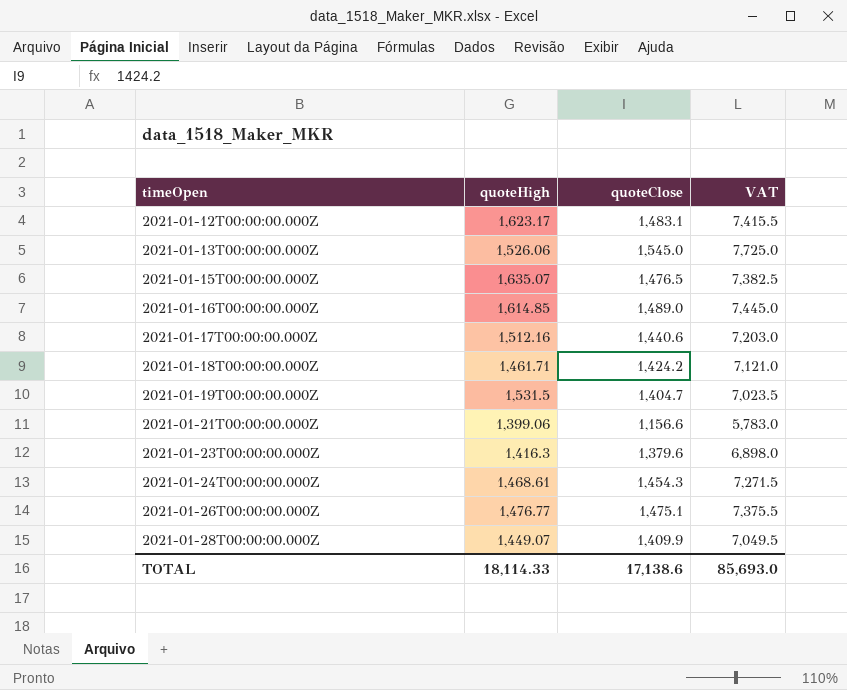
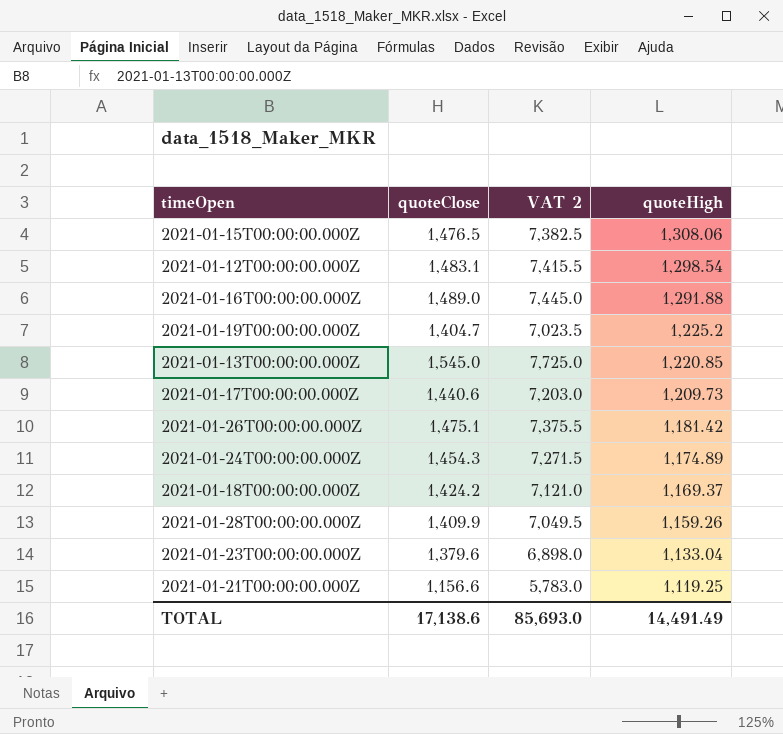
row order: timeOpen ascending -> quoteHigh descending
column name: VAT -> VAT 2
column quoteHigh | position: 2 -> 4
2021-01-15T00:00:00.000Z | quoteHigh: 1,635.07 -> 1,308.06
2021-01-12T00:00:00.000Z | quoteHigh: 1,623.17 -> 1,298.54
2021-01-16T00:00:00.000Z | quoteHigh: 1,614.85 -> 1,291.88
2021-01-19T00:00:00.000Z | quoteHigh: 1,531.5 -> 1,225.2
2021-01-13T00:00:00.000Z | quoteHigh: 1,526.06 -> 1,220.85
2021-01-17T00:00:00.000Z | quoteHigh: 1,512.16 -> 1,209.73
2021-01-26T00:00:00.000Z | quoteHigh: 1,476.77 -> 1,181.42
2021-01-24T00:00:00.000Z | quoteHigh: 1,468.61 -> 1,174.89
2021-01-18T00:00:00.000Z | quoteHigh: 1,461.71 -> 1,169.37
2021-01-28T00:00:00.000Z | quoteHigh: 1,449.07 -> 1,159.26
2021-01-23T00:00:00.000Z | quoteHigh: 1,416.3 -> 1,133.04
2021-01-21T00:00:00.000Z | quoteHigh: 1,399.06 -> 1,119.25
TOTAL | quoteHigh: 18,114.33 -> 14,491.49

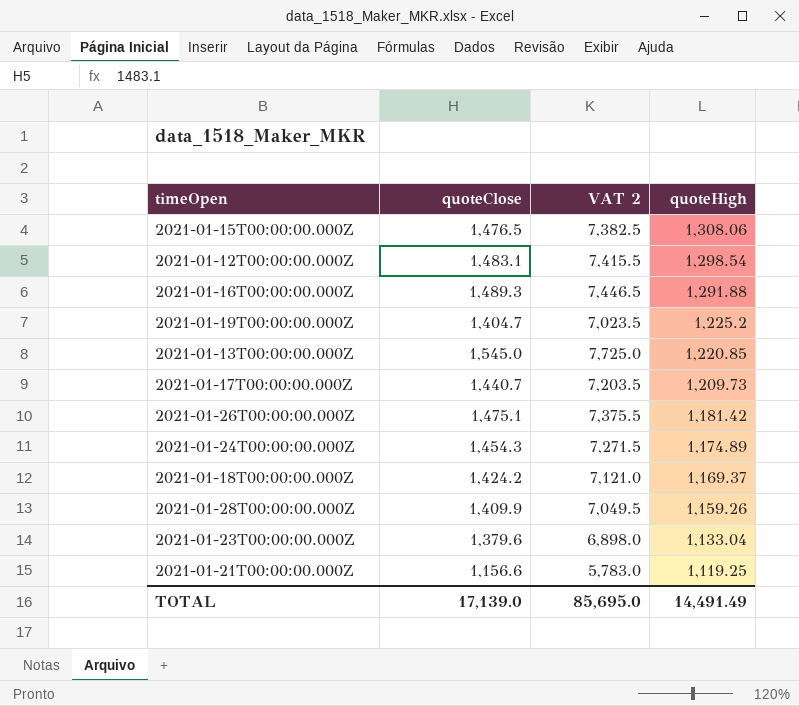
2021-01-16T00:00:00.000Z | quoteClose: 1,489.0 -> 1,489.3
2021-01-16T00:00:00.000Z | VAT 2: 7,445.0 -> 7,446.5
2021-01-17T00:00:00.000Z | quoteClose: 1,440.6 -> 1,440.7
2021-01-17T00:00:00.000Z | VAT 2: 7,203.0 -> 7,203.5
TOTAL | quoteClose: 17,138.6 -> 17,139.0
TOTAL | VAT 2: 85,693.0 -> 85,695.0

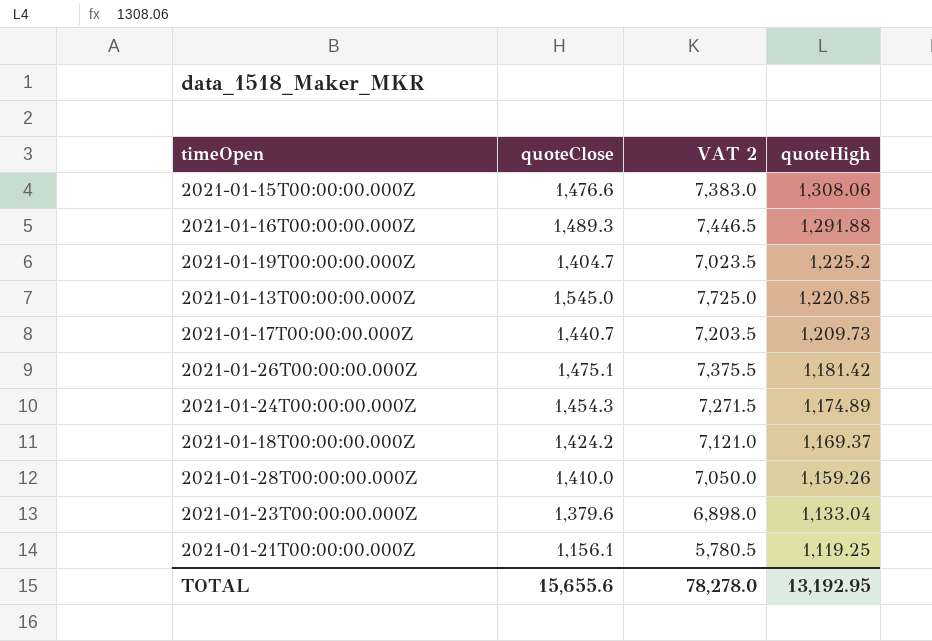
row 2021-01-12T00:00:00.000Z: 1,483.1 | 7,415.5 | 1,298.54 -> none
2021-01-15T00:00:00.000Z | quoteClose: 1,476.5 -> 1,476.6
2021-01-15T00:00:00.000Z | VAT 2: 7,382.5 -> 7,383.0
2021-01-28T00:00:00.000Z | quoteClose: 1,409.9 -> 1,410.0
2021-01-28T00:00:00.000Z | VAT 2: 7,049.5 -> 7,050.0
2021-01-21T00:00:00.000Z | quoteClose: 1,156.6 -> 1,156.1
2021-01-21T00:00:00.000Z | VAT 2: 5,783.0 -> 5,780.5
TOTAL | quoteClose: 17,139.0 -> 15,655.6
TOTAL | VAT 2: 85,695.0 -> 78,278.0
TOTAL | quoteHigh: 14,491.49 -> 13,192.95

